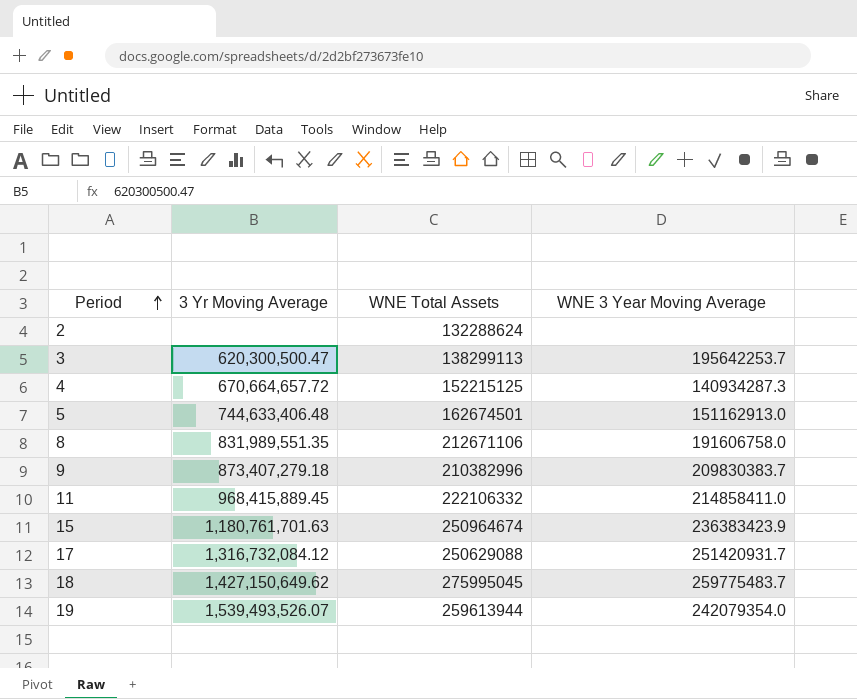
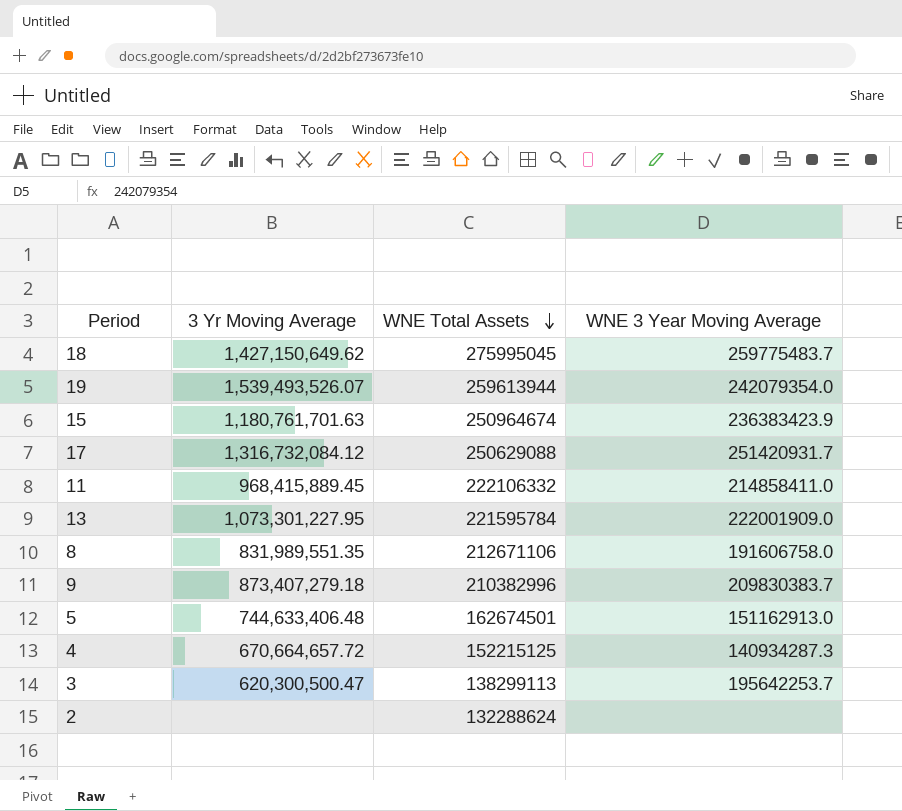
row order: Period ascending -> WNE Total Assets descending
row 13: none -> 1,073,301,227.95 | 221595784 | 222001909.0

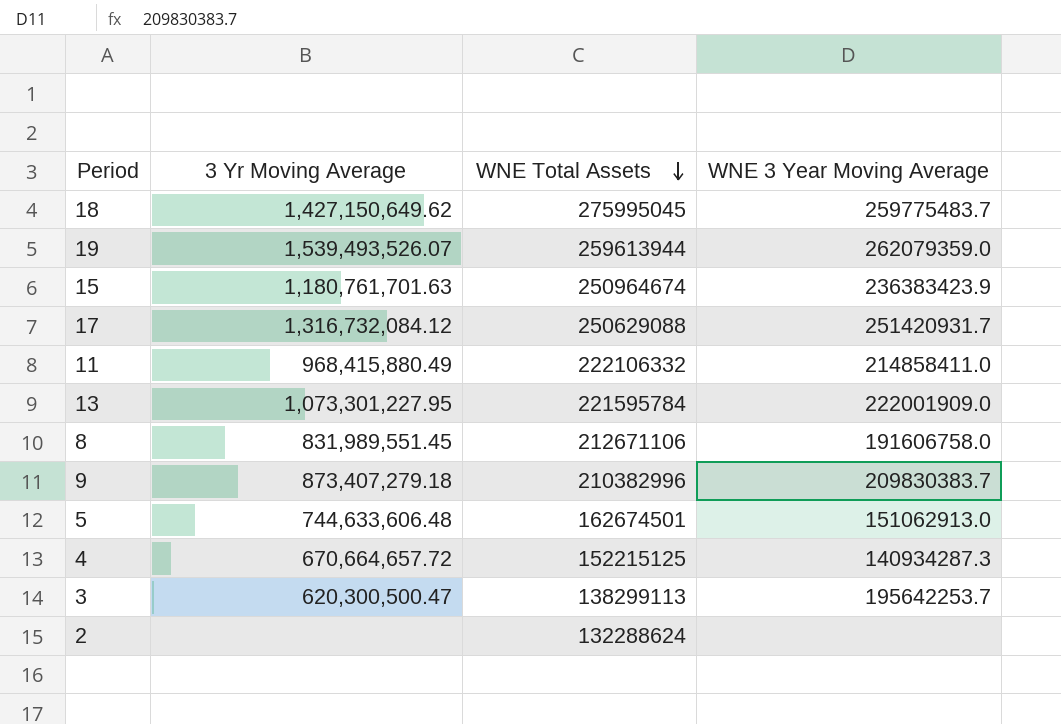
19 | WNE 3 Year Moving Average: 242079354.0 -> 262079359.0
11 | 3 Yr Moving Average: 968,415,889.45 -> 968,415,880.49
8 | 3 Yr Moving Average: 831,989,551.35 -> 831,989,551.45
5 | 3 Yr Moving Average: 744,633,406.48 -> 744,633,606.48
5 | WNE 3 Year Moving Average: 151162913.0 -> 151062913.0

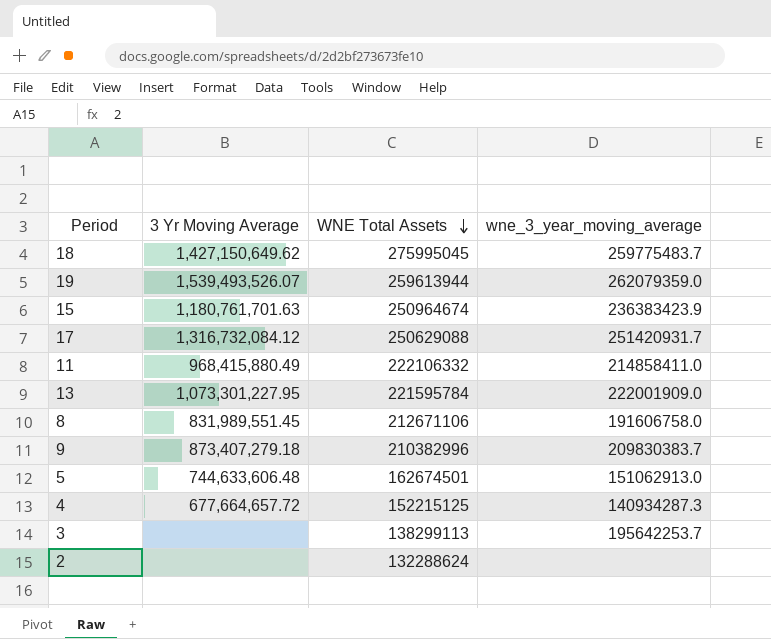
column name: WNE 3 Year Moving Average -> wne_3_year_moving_average
4 | 3 Yr Moving Average: 670,664,657.72 -> 677,664,657.72
3 | 3 Yr Moving Average: 620,300,500.47 -> none

